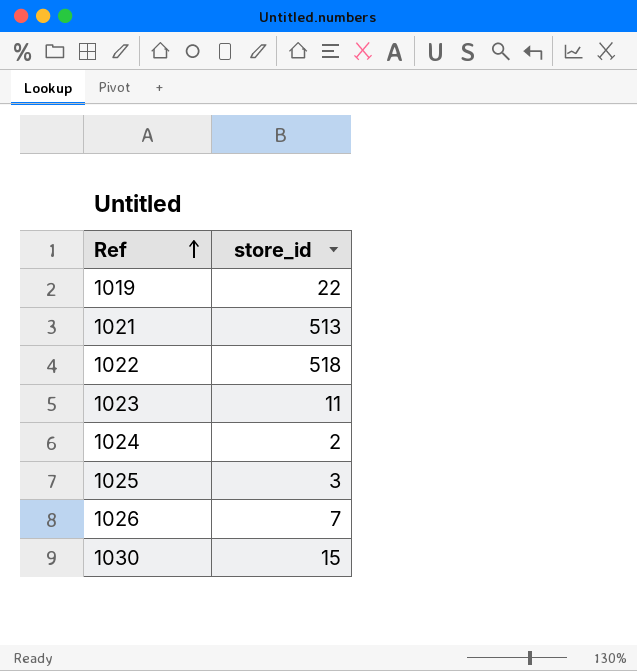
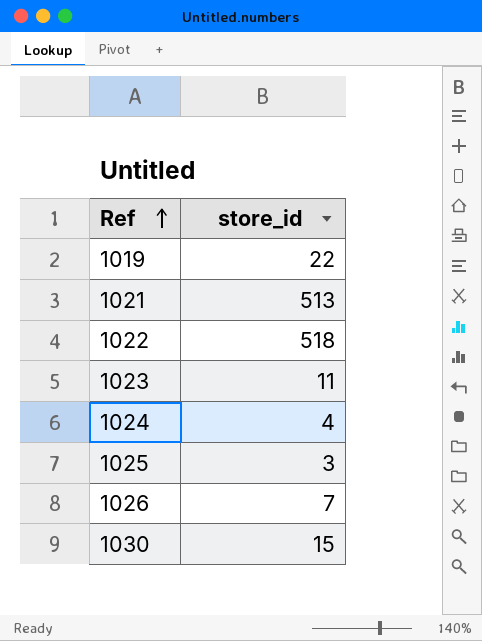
1024 | store_id: 2 -> 4

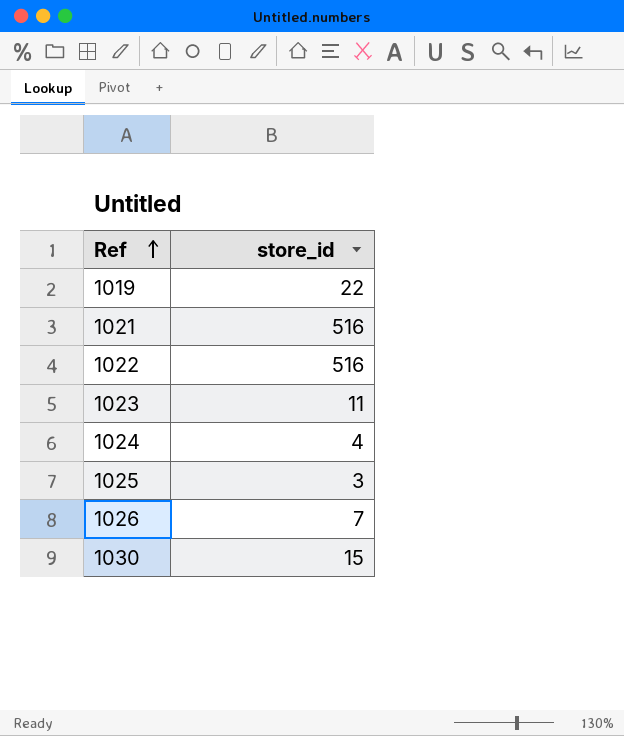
1021 | store_id: 513 -> 516
1022 | store_id: 518 -> 516

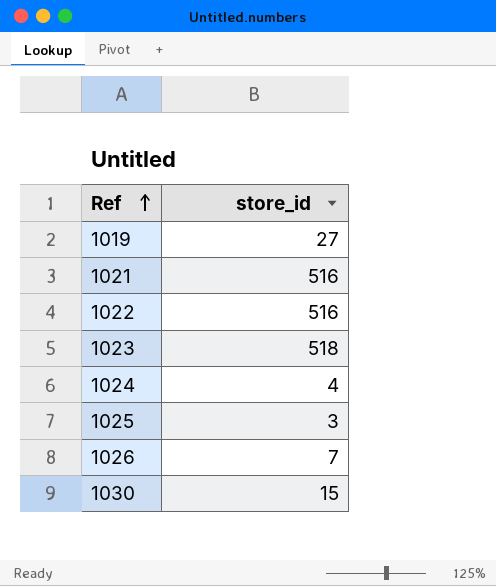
1019 | store_id: 22 -> 27
1023 | store_id: 11 -> 518

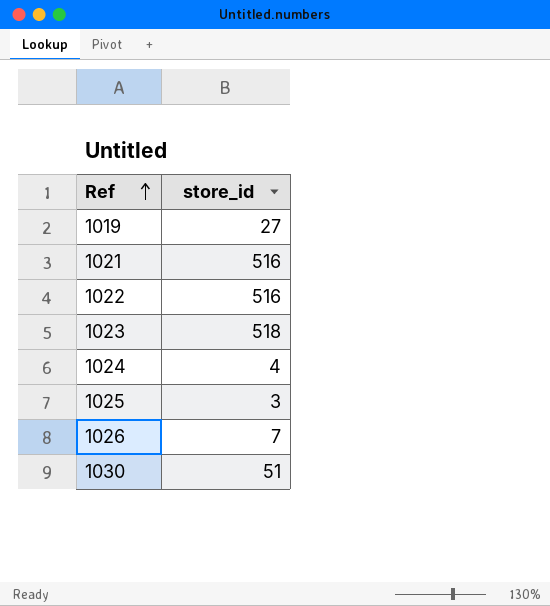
1030 | store_id: 15 -> 51

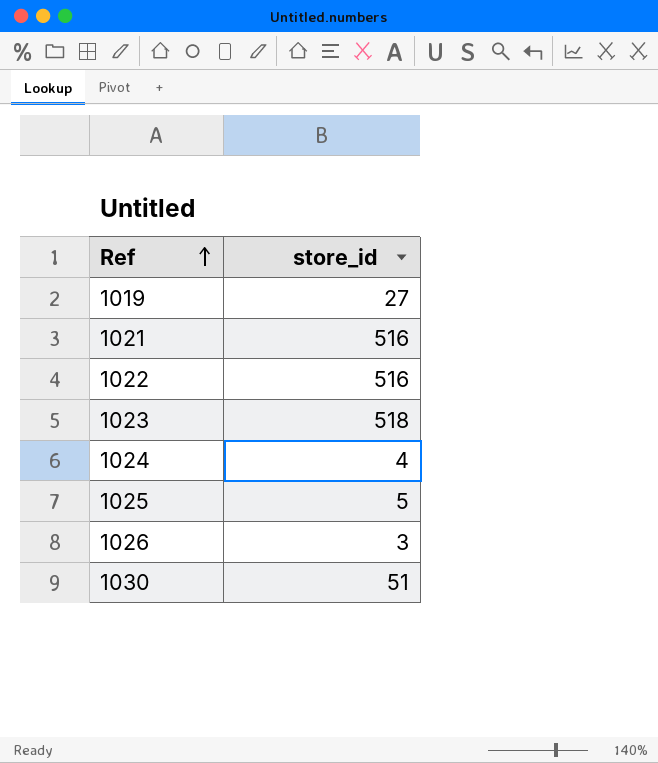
1025 | store_id: 3 -> 5
1026 | store_id: 7 -> 3

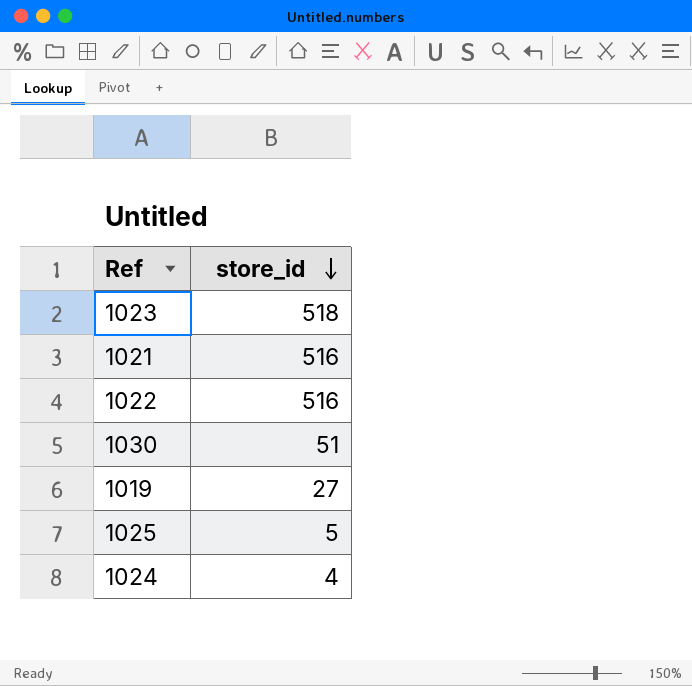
row order: Ref ascending -> store_id descending
row 1026: 3 -> none

